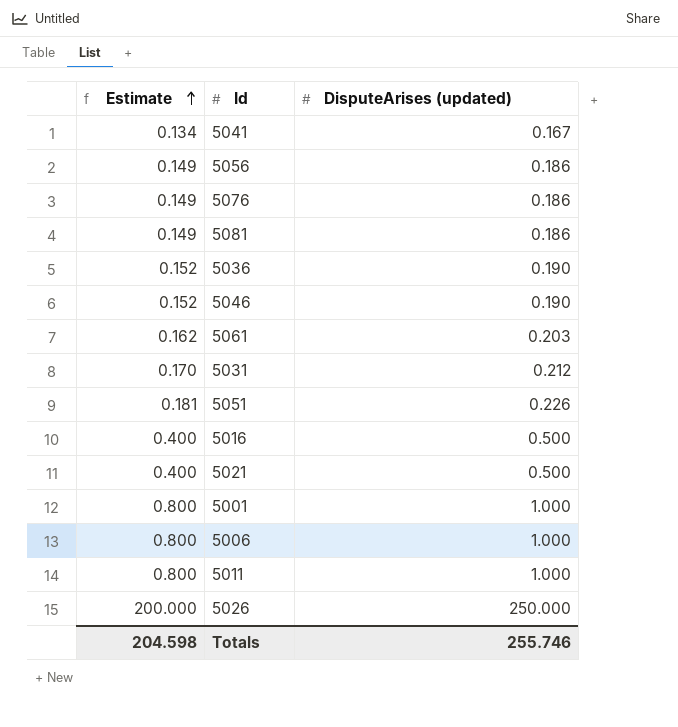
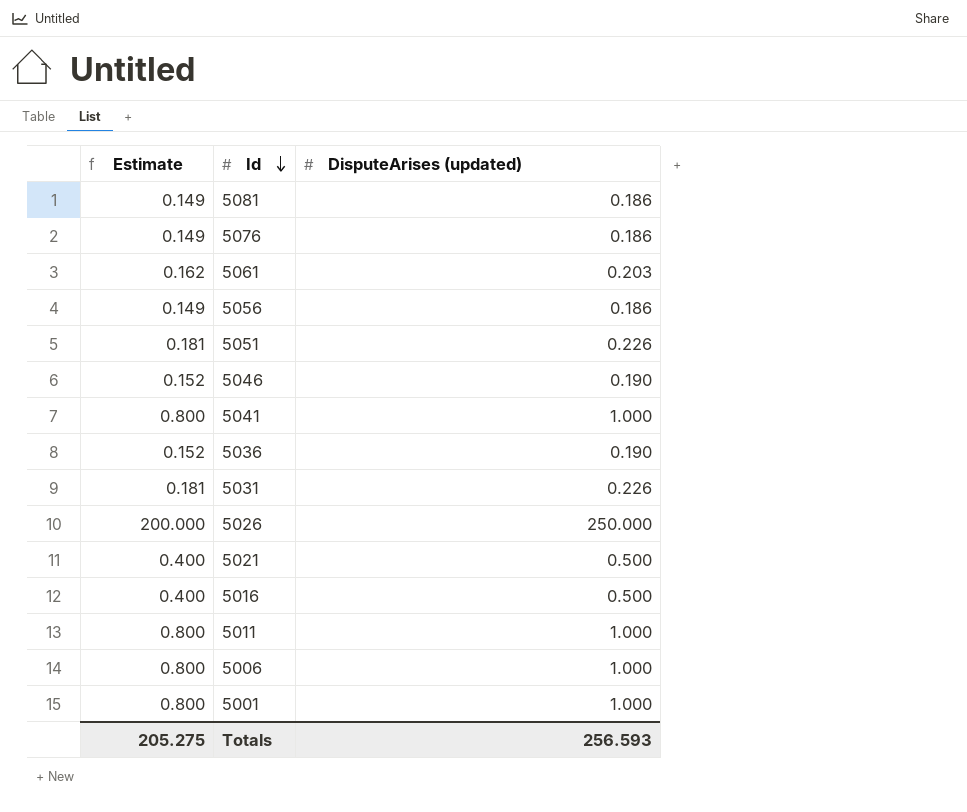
row order: Estimate ascending -> Id descending
5041 | Estimate: 0.134 -> 0.800
5041 | DisputeArises (updated): 0.167 -> 1.000
5031 | Estimate: 0.170 -> 0.181
5031 | DisputeArises (updated): 0.212 -> 0.226
Totals | Estimate: 204.598 -> 205.275
Totals | DisputeArises (updated): 255.746 -> 256.593

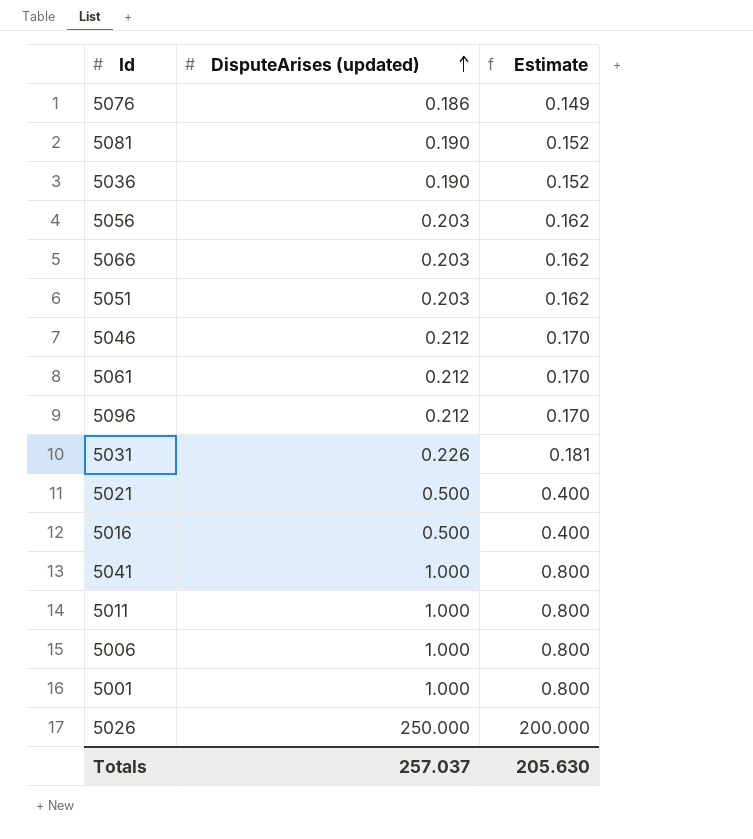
row order: Id descending -> DisputeArises (updated) ascending
column Estimate | position: 1 -> 3
5081 | DisputeArises (updated): 0.186 -> 0.190
5081 | Estimate: 0.149 -> 0.152
5056 | DisputeArises (updated): 0.186 -> 0.203
5056 | Estimate: 0.149 -> 0.162
row 5066: none -> 0.203 | 0.162
5051 | DisputeArises (updated): 0.226 -> 0.203
5051 | Estimate: 0.181 -> 0.162
5046 | DisputeArises (updated): 0.190 -> 0.212
5046 | Estimate: 0.152 -> 0.170
5061 | DisputeArises (updated): 0.203 -> 0.212
5061 | Estimate: 0.162 -> 0.170
row 5096: none -> 0.212 | 0.170
Totals | DisputeArises (updated): 256.593 -> 257.037
Totals | Estimate: 205.275 -> 205.630

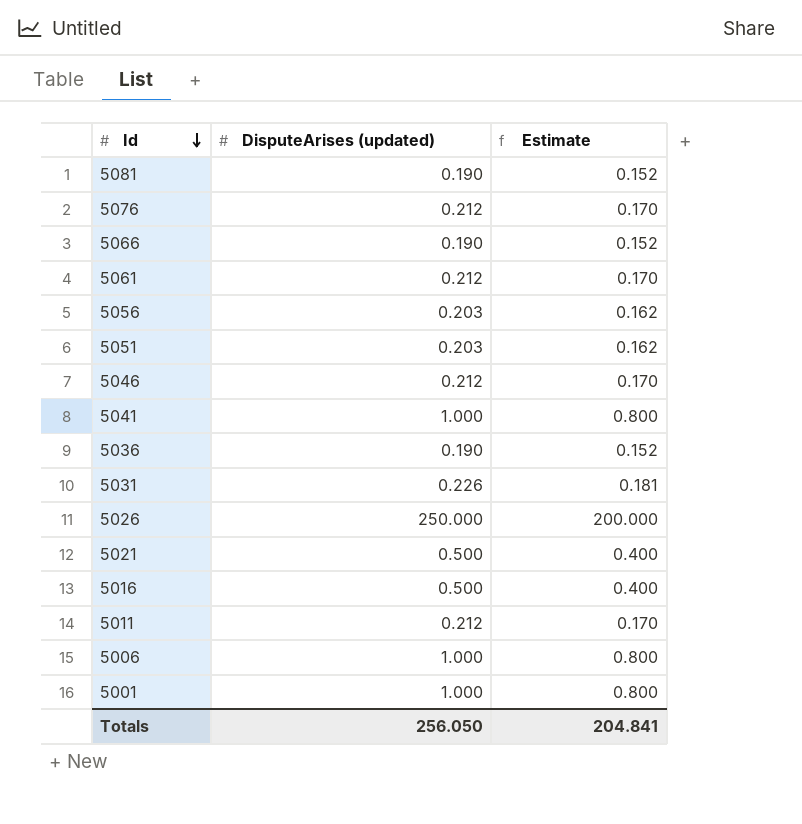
row order: DisputeArises (updated) ascending -> Id descending
row 5096: 0.212 | 0.170 -> none
5076 | DisputeArises (updated): 0.186 -> 0.212
5076 | Estimate: 0.149 -> 0.170
5066 | DisputeArises (updated): 0.203 -> 0.190
5066 | Estimate: 0.162 -> 0.152
5011 | DisputeArises (updated): 1.000 -> 0.212
5011 | Estimate: 0.800 -> 0.170
Totals | DisputeArises (updated): 257.037 -> 256.050
Totals | Estimate: 205.630 -> 204.841

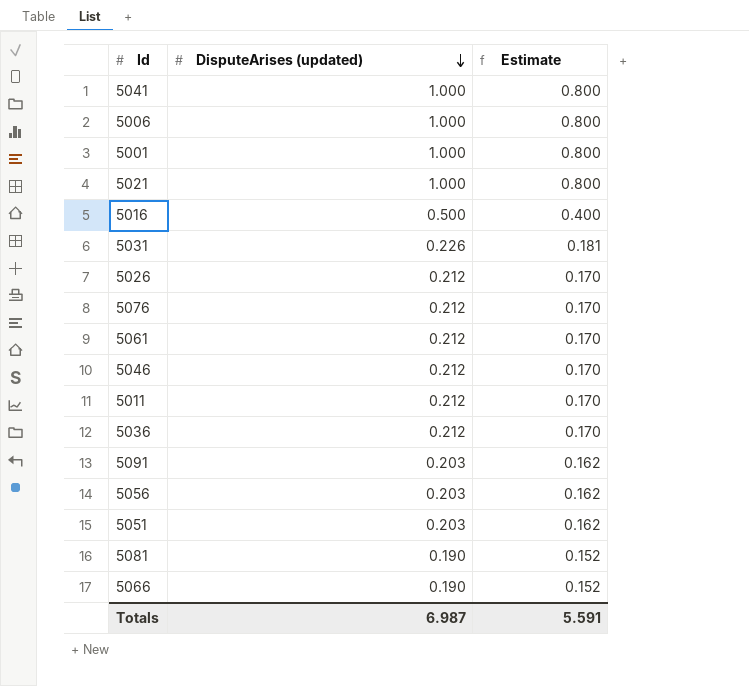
row order: Id descending -> DisputeArises (updated) descending
5021 | DisputeArises (updated): 0.500 -> 1.000
5021 | Estimate: 0.400 -> 0.800
5026 | DisputeArises (updated): 250.000 -> 0.212
5026 | Estimate: 200.000 -> 0.170
5036 | DisputeArises (updated): 0.190 -> 0.212
5036 | Estimate: 0.152 -> 0.170
row 5091: none -> 0.203 | 0.162
Totals | DisputeArises (updated): 256.050 -> 6.987
Totals | Estimate: 204.841 -> 5.591

